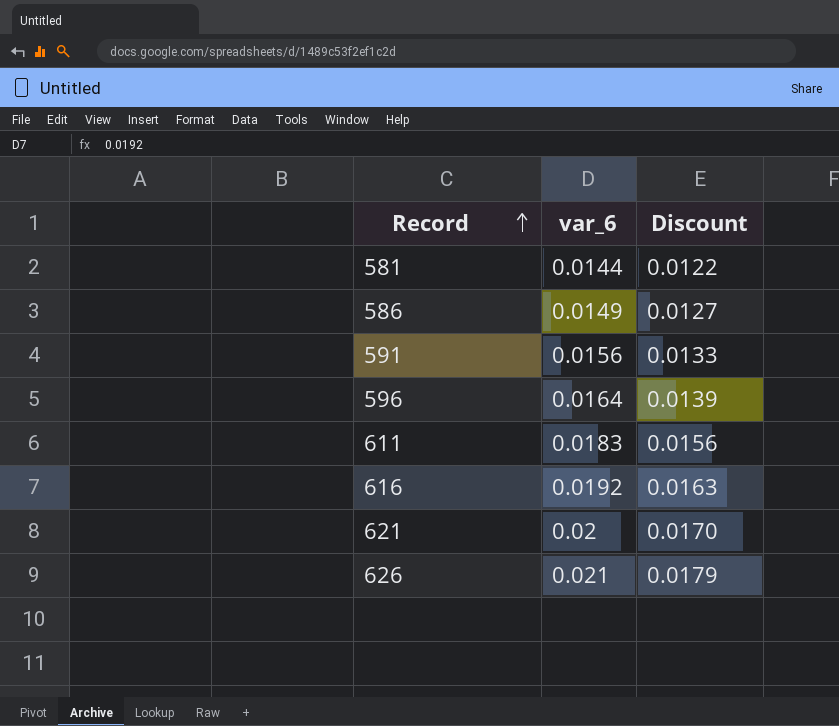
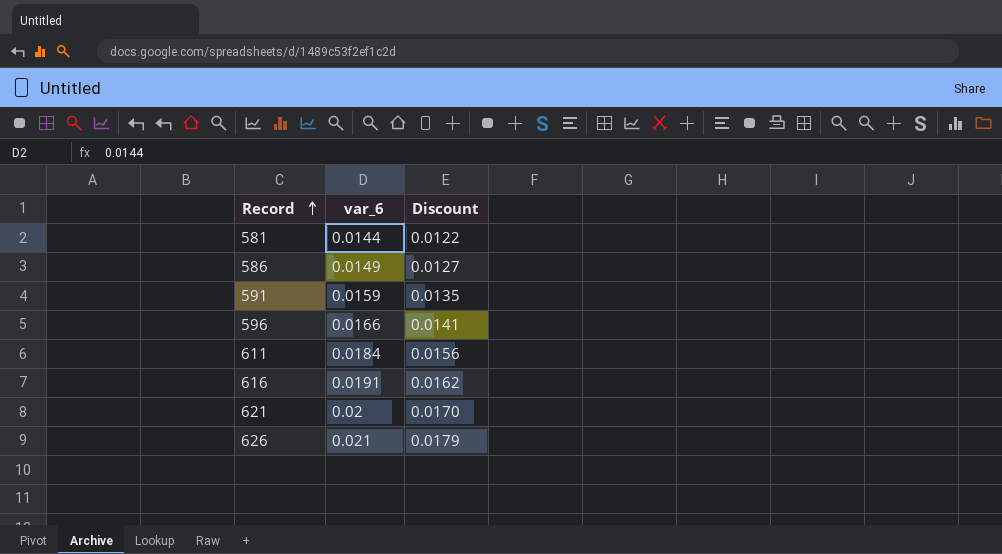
591 | var_6: 0.0156 -> 0.0159
591 | Discount: 0.0133 -> 0.0135
596 | var_6: 0.0164 -> 0.0166
596 | Discount: 0.0139 -> 0.0141
611 | var_6: 0.0183 -> 0.0184
616 | var_6: 0.0192 -> 0.0191
616 | Discount: 0.0163 -> 0.0162

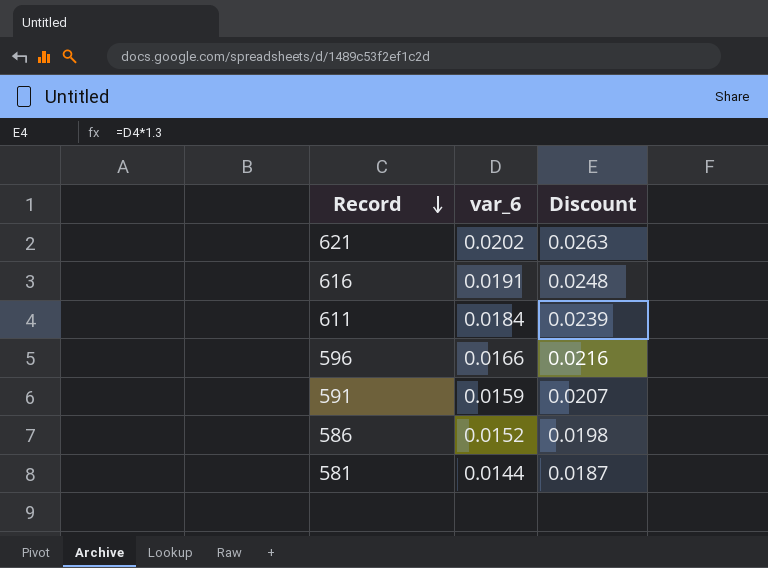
row order: Record ascending -> Record descending
column Discount | formula: [var_6] * 0.85 -> [var_6] * 1.3
row 626: 0.021 | 0.0179 -> none
621 | var_6: 0.02 -> 0.0202
586 | var_6: 0.0149 -> 0.0152

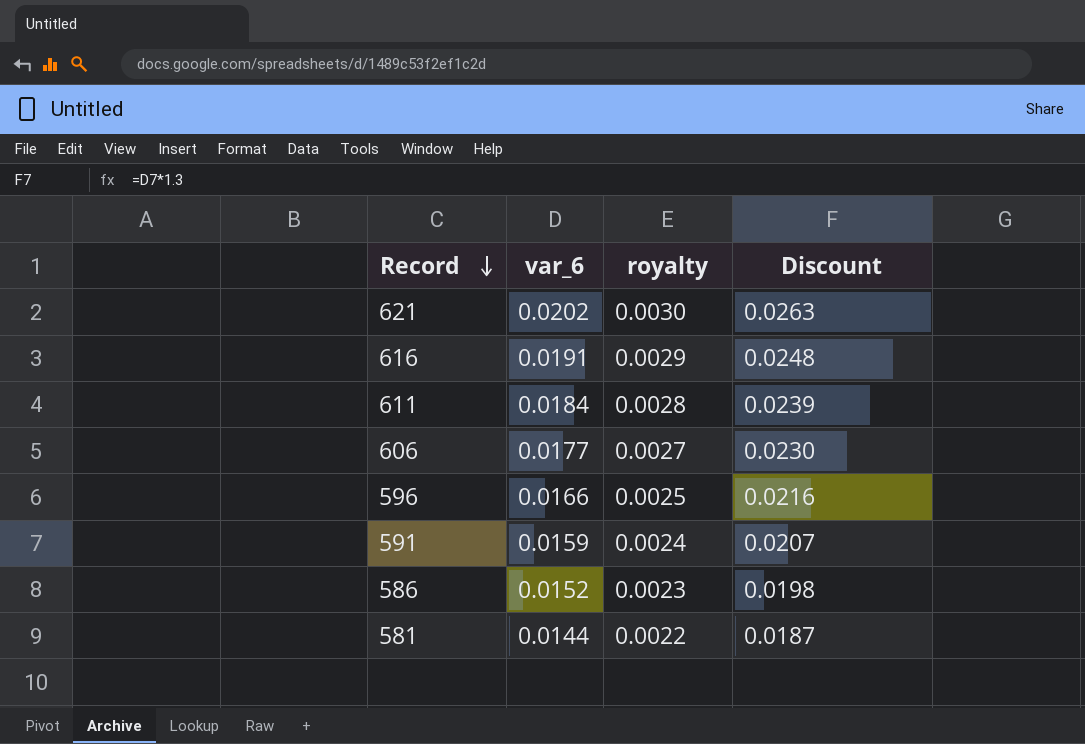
column royalty | formula: none -> [var_6] * 0.15
row 606: none -> 0.0177 | 0.0027 | 0.0230

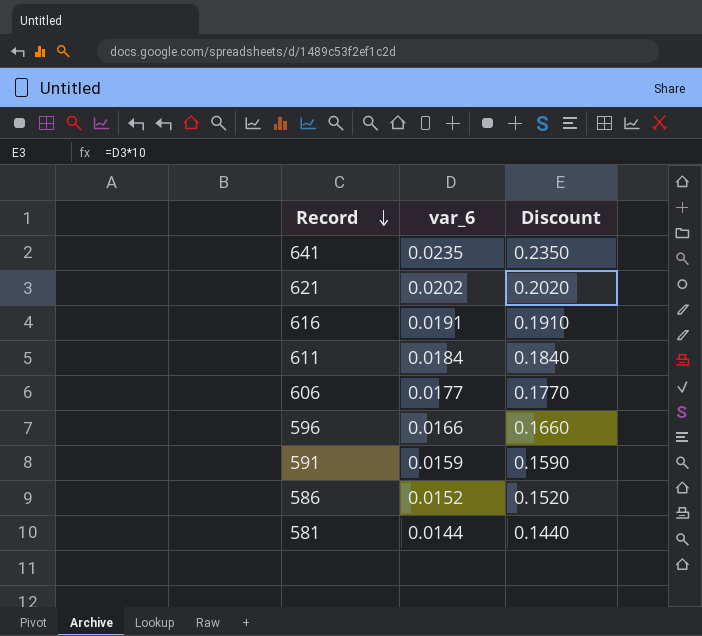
column royalty | formula: [var_6] * 0.15 -> none
column Discount | formula: [var_6] * 1.3 -> [var_6] * 10
row 641: none -> 0.0235 | 0.2350

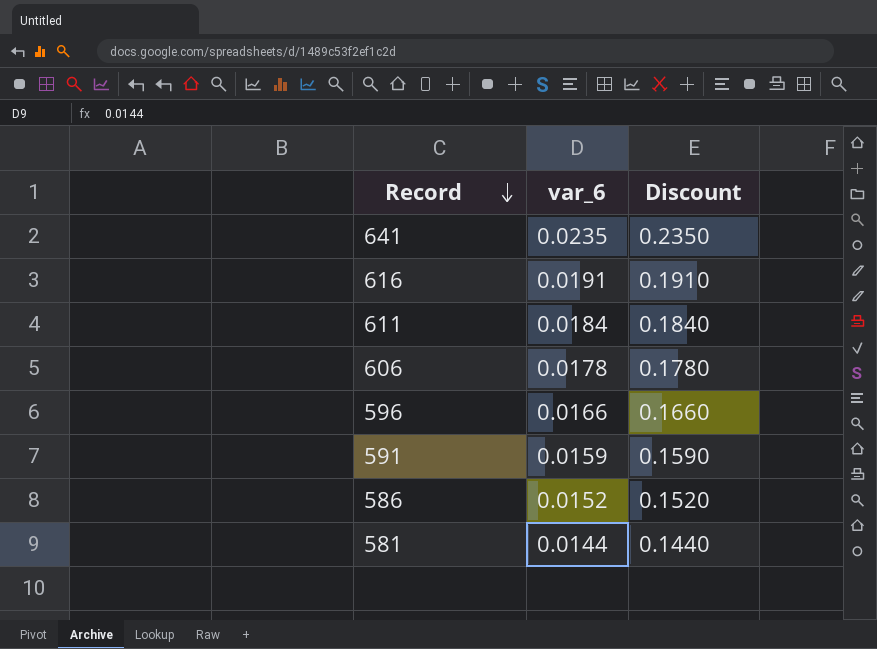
row 621: 0.0202 | 0.2020 -> none
606 | var_6: 0.0177 -> 0.0178
606 | Discount: 0.1770 -> 0.1780

